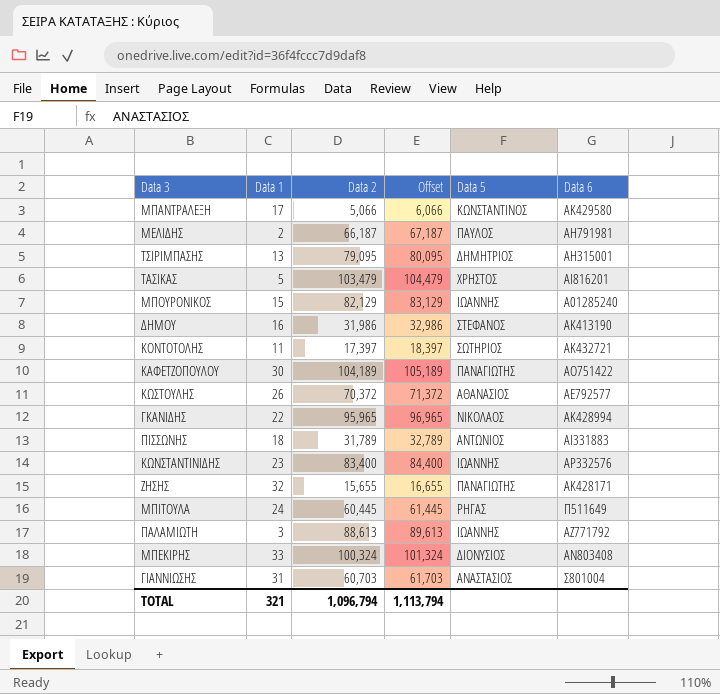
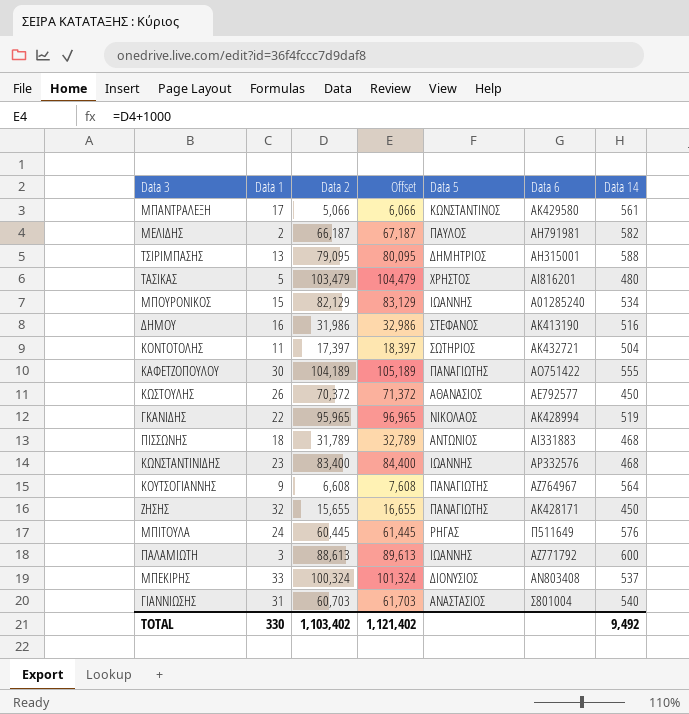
column Data 14 | position: none -> 7
row ΚΟΥΤΣΟΓΙΑΝΝΗΣ: none -> 9 | 6,608 | 7,608 | ΠΑΝΑΓΙΩΤΗΣ | ΑΖ764967 | 564
TOTAL | Data 1: 321 -> 330
TOTAL | Data 2: 1,096,794 -> 1,103,402
TOTAL | Offset: 1,113,794 -> 1,121,402

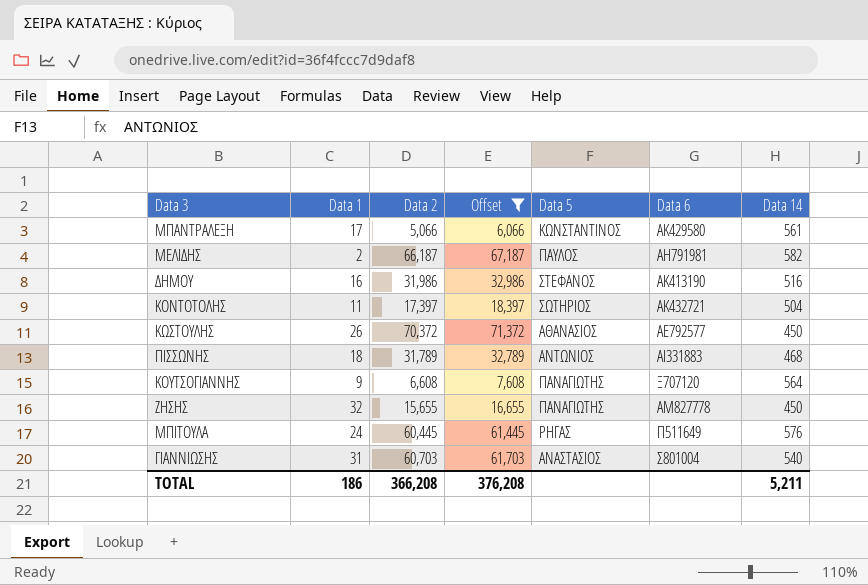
filter: none -> Offset <= 71,372
ΚΟΥΤΣΟΓΙΑΝΝΗΣ | Data 6: ΑΖ764967 -> Ξ707120
ΖΗΣΗΣ | Data 6: ΑΚ428171 -> ΑΜ827778
TOTAL | Data 1: 330 -> 186
TOTAL | Data 2: 1,103,402 -> 366,208
TOTAL | Offset: 1,121,402 -> 376,208
TOTAL | Data 14: 9,492 -> 5,211

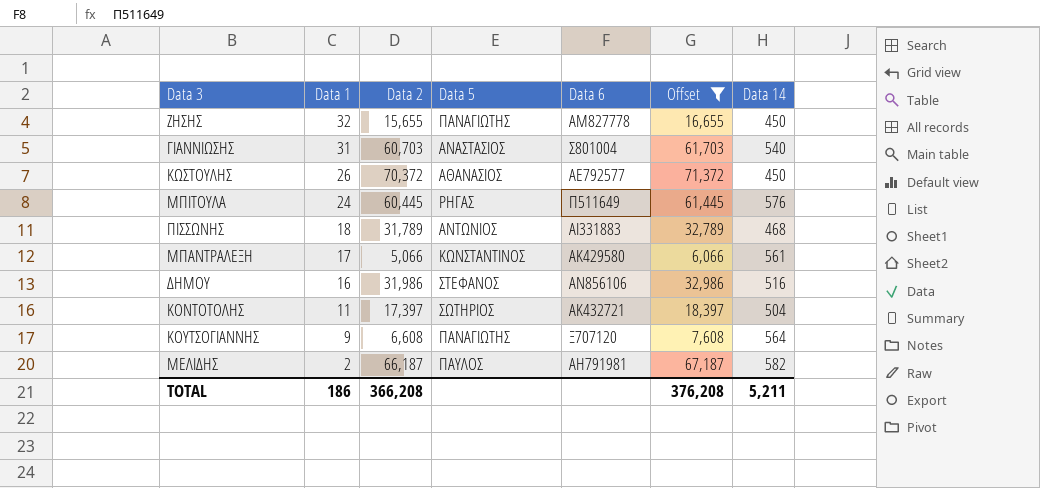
row order: none -> Data 1 descending
column Offset | position: 4 -> 6
ΔΗΜΟΥ | Data 6: ΑΚ413190 -> ΑΝ856106

